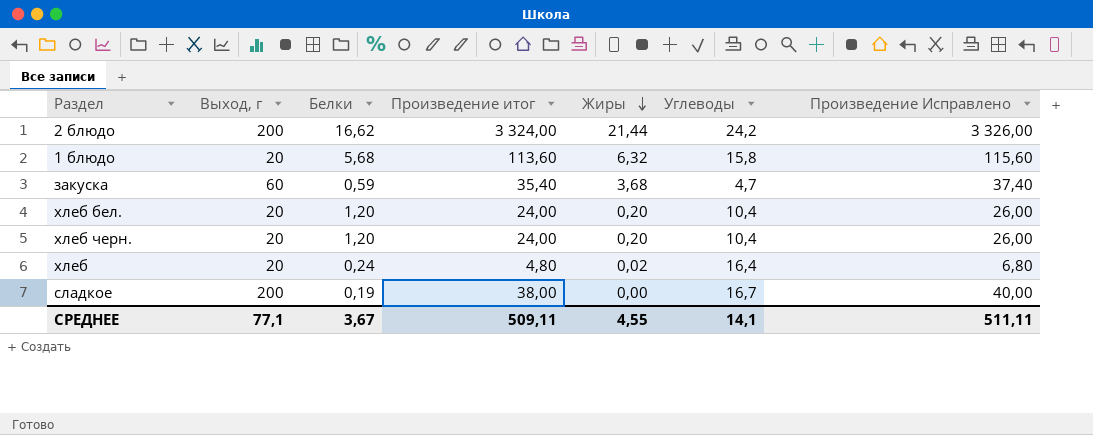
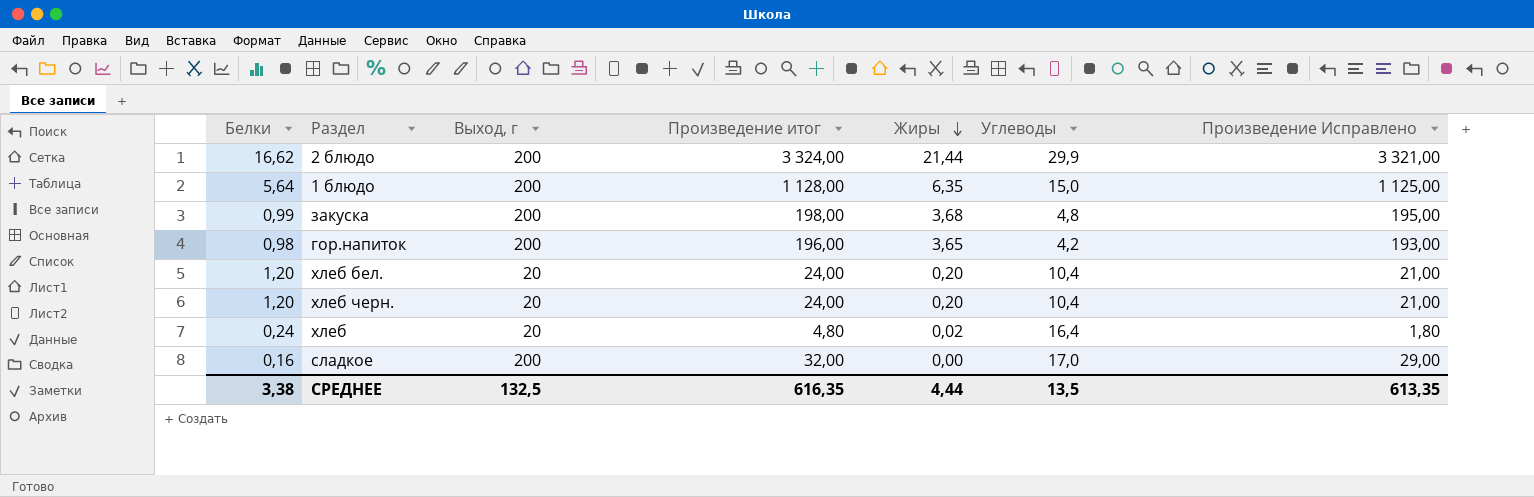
column Белки | position: 3 -> 1
column Произведение Исправлено | formula: [Произведение итог] + 2 -> [Произведение итог] - 3
2 блюдо | Углеводы: 24,2 -> 29,9
1 блюдо | Белки: 5,68 -> 5,64
1 блюдо | Выход, г: 20 -> 200
1 блюдо | Произведение итог: 113,60 -> 1 128,00
1 блюдо | Жиры: 6,32 -> 6,35
1 блюдо | Углеводы: 15,8 -> 15,0
закуска | Белки: 0,59 -> 0,99
закуска | Выход, г: 60 -> 200
закуска | Произведение итог: 35,40 -> 198,00
закуска | Углеводы: 4,7 -> 4,8
row гор.напиток: none -> 0,98 | 200 | 196,00 | 3,65 | 4,2 | 193,00
сладкое | Белки: 0,19 -> 0,16
сладкое | Произведение итог: 38,00 -> 32,00
сладкое | Углеводы: 16,7 -> 17,0
СРЕДНЕЕ | Белки: 3,67 -> 3,38
СРЕДНЕЕ | Выход, г: 77,1 -> 132,5
СРЕДНЕЕ | Произведение итог: 509,11 -> 616,35
СРЕДНЕЕ | Жиры: 4,55 -> 4,44
СРЕДНЕЕ | Углеводы: 14,1 -> 13,5
СРЕДНЕЕ | Произведение Исправлено: 511,11 -> 613,35

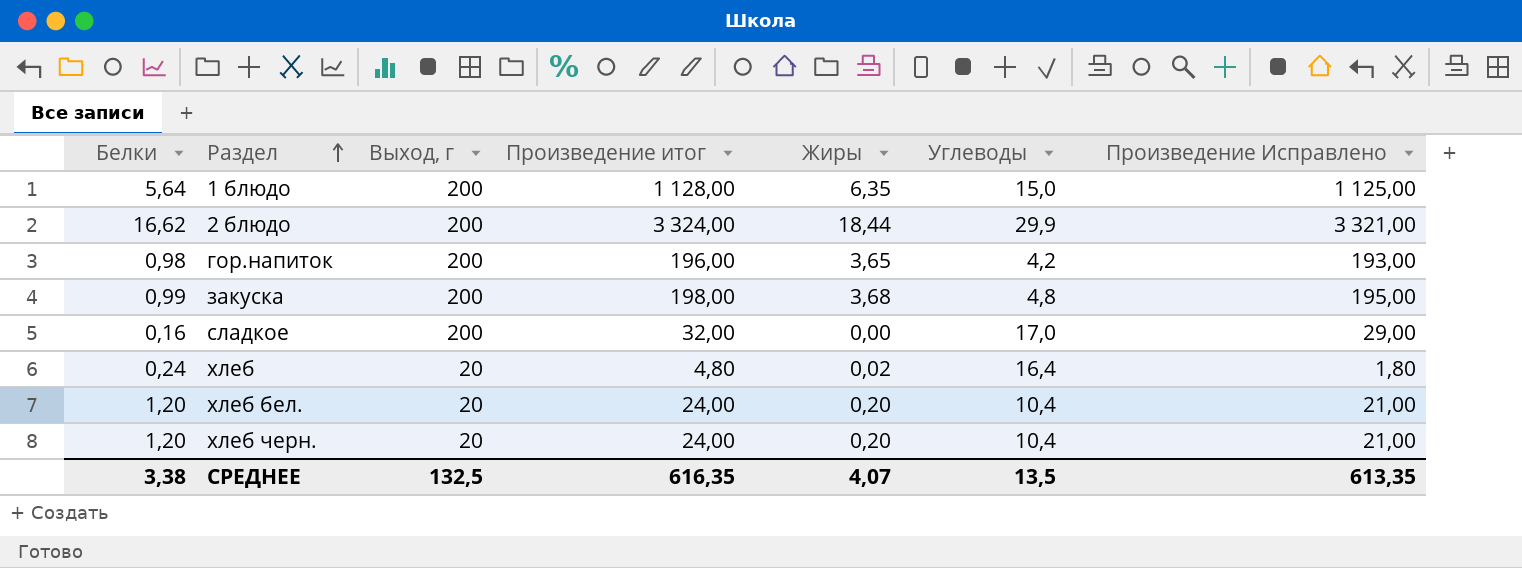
row order: Жиры descending -> Раздел ascending
2 блюдо | Жиры: 21,44 -> 18,44
СРЕДНЕЕ | Жиры: 4,44 -> 4,07

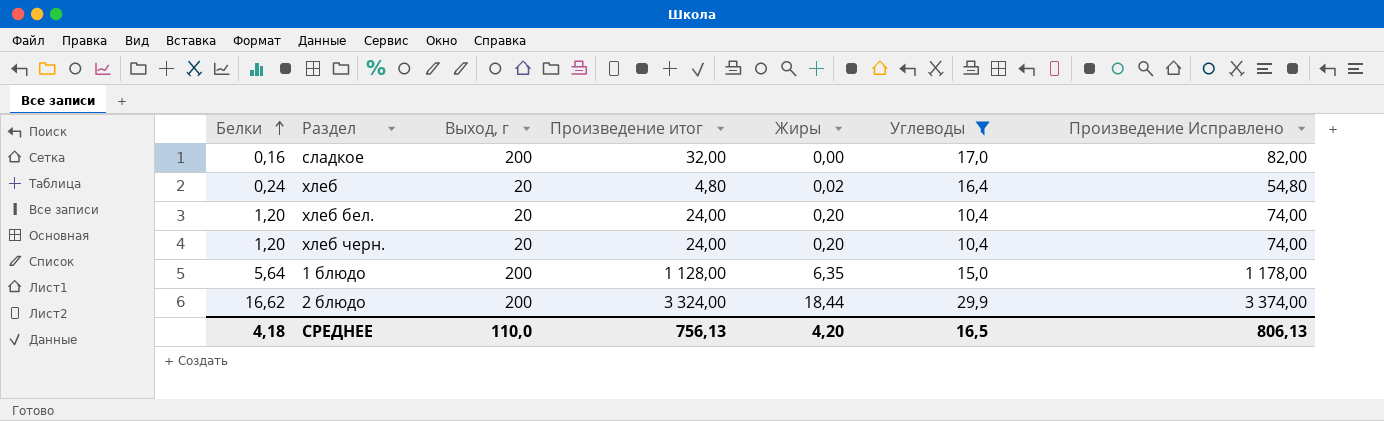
filter: none -> Углеводы >= 10,4
row order: Раздел ascending -> Белки ascending
column Произведение Исправлено | formula: [Произведение итог] - 3 -> [Произведение итог] + 50
СРЕДНЕЕ | Белки: 3,38 -> 4,18
СРЕДНЕЕ | Выход, г: 132,5 -> 110,0
СРЕДНЕЕ | Произведение итог: 616,35 -> 756,13
СРЕДНЕЕ | Жиры: 4,07 -> 4,20
СРЕДНЕЕ | Углеводы: 13,5 -> 16,5
СРЕДНЕЕ | Произведение Исправлено: 613,35 -> 806,13

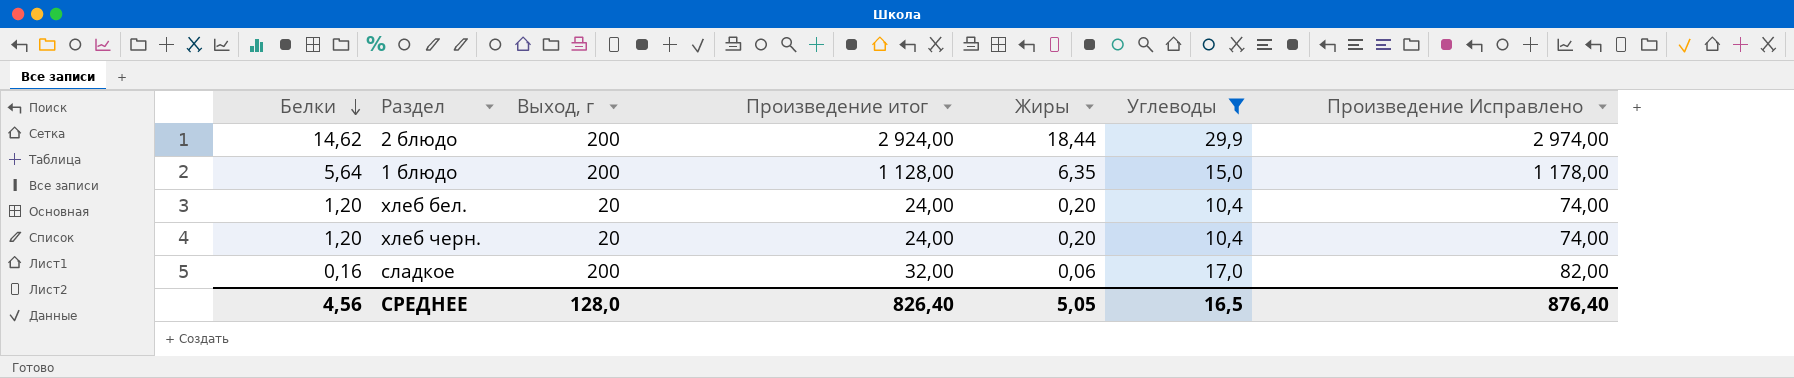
row order: Белки ascending -> Белки descending
row хлеб: 0,24 | 20 | 4,80 | 0,02 | 16,4 | 54,80 -> none
2 блюдо | Белки: 16,62 -> 14,62
2 блюдо | Произведение итог: 3 324,00 -> 2 924,00
2 блюдо | Произведение Исправлено: 3 374,00 -> 2 974,00
сладкое | Жиры: 0,00 -> 0,06
СРЕДНЕЕ | Белки: 4,18 -> 4,56
СРЕДНЕЕ | Выход, г: 110,0 -> 128,0
СРЕДНЕЕ | Произведение итог: 756,13 -> 826,40
СРЕДНЕЕ | Жиры: 4,20 -> 5,05
СРЕДНЕЕ | Произведение Исправлено: 806,13 -> 876,40

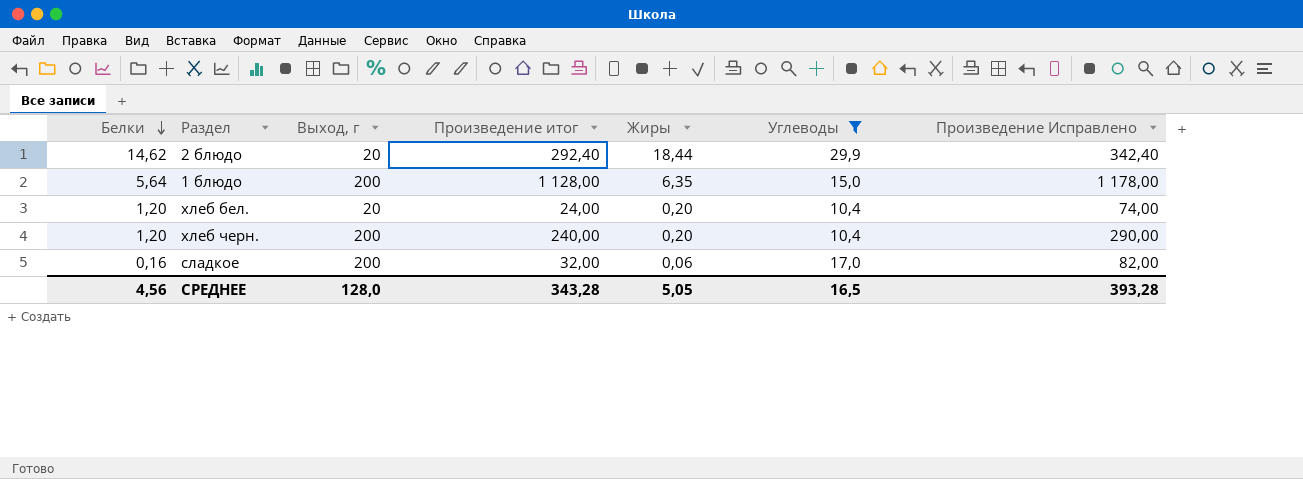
2 блюдо | Выход, г: 200 -> 20
2 блюдо | Произведение итог: 2 924,00 -> 292,40
2 блюдо | Произведение Исправлено: 2 974,00 -> 342,40
хлеб черн. | Выход, г: 20 -> 200
хлеб черн. | Произведение итог: 24,00 -> 240,00
хлеб черн. | Произведение Исправлено: 74,00 -> 290,00
СРЕДНЕЕ | Произведение итог: 826,40 -> 343,28
СРЕДНЕЕ | Произведение Исправлено: 876,40 -> 393,28

